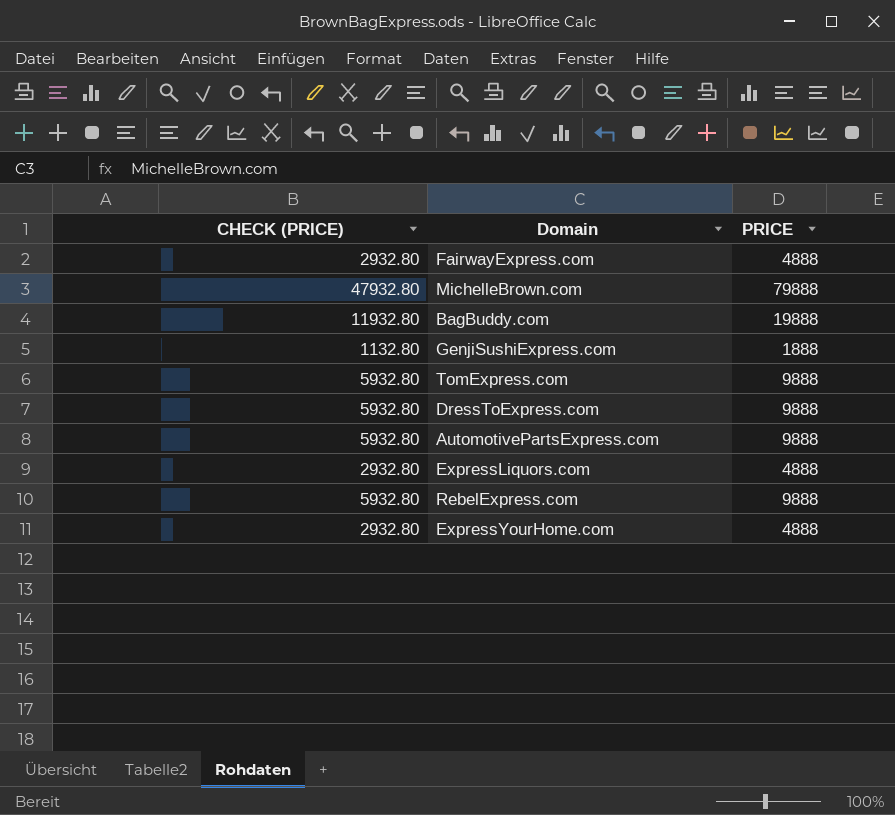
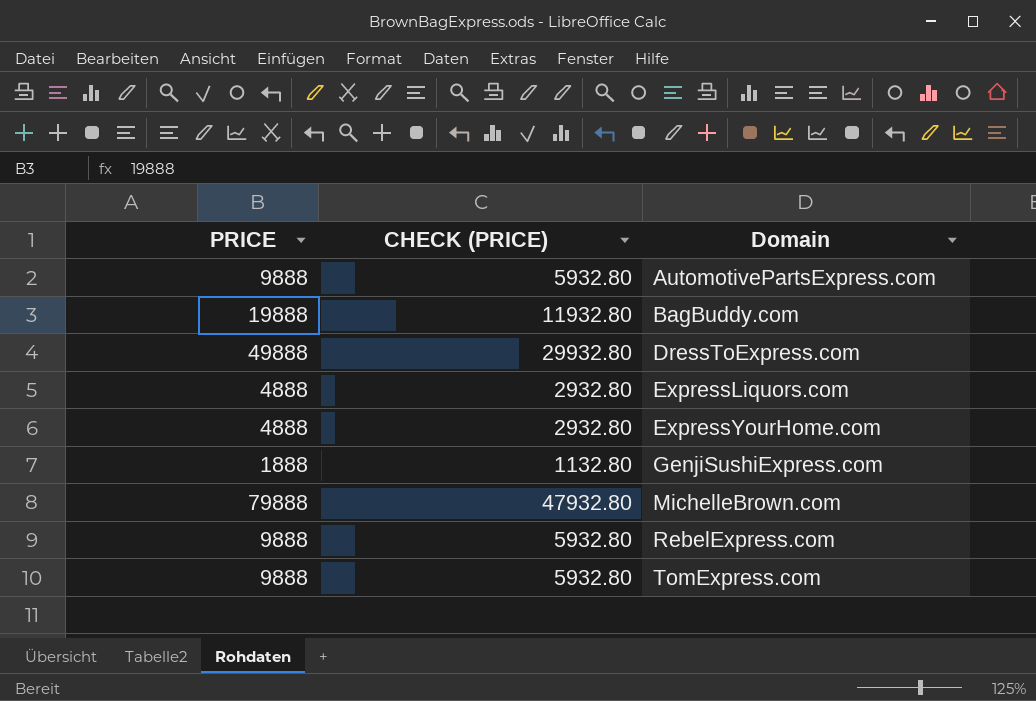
row order: none -> Domain ascending
column PRICE | position: 3 -> 1
row FairwayExpress.com: 2932.80 | 4888 -> none
DressToExpress.com | PRICE: 9888 -> 49888
DressToExpress.com | CHECK (PRICE): 5932.80 -> 29932.80

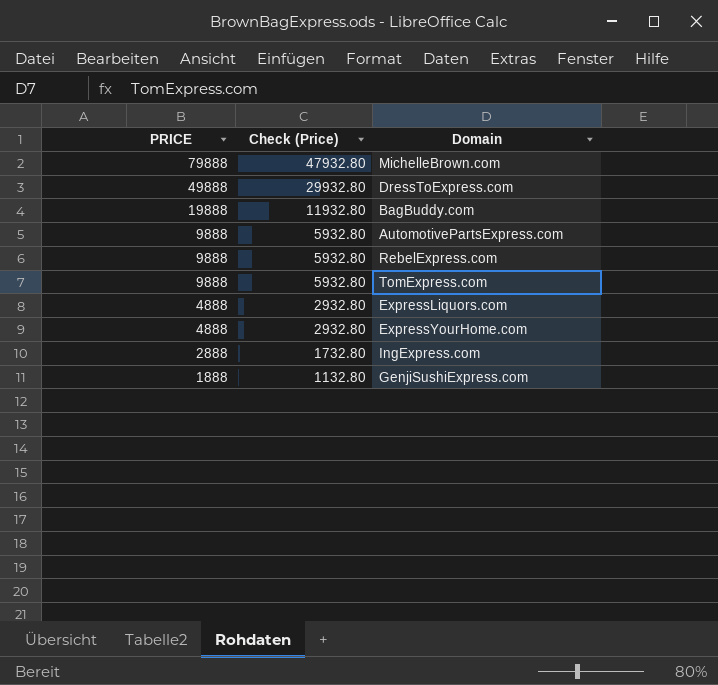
row order: Domain ascending -> PRICE descending
column name: CHECK (PRICE) -> Check (Price)
row IngExpress.com: none -> 2888 | 1732.80

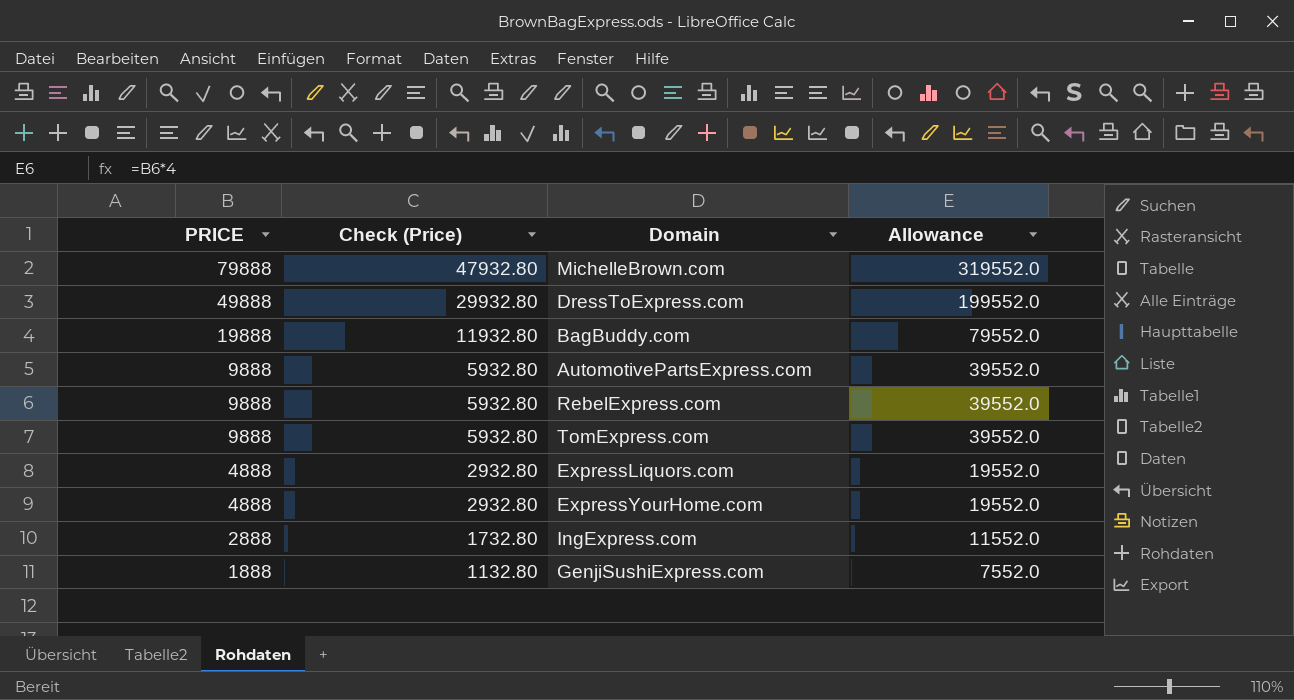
column Allowance | formula: none -> [PRICE] * 4

